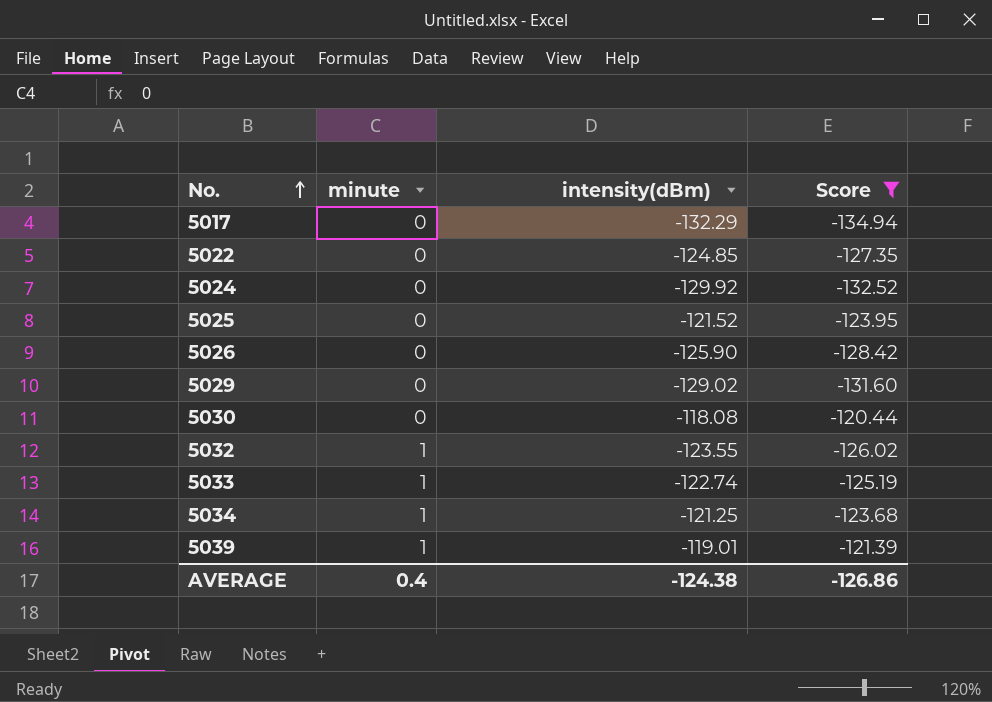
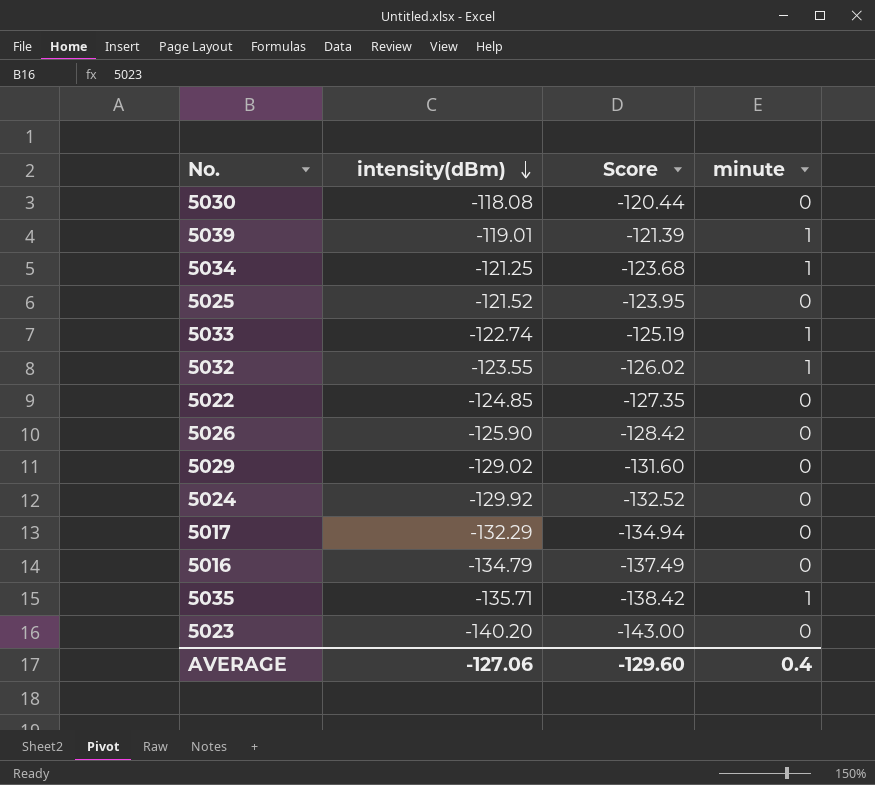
filter: Score >= -134.94 -> none
row order: No. ascending -> intensity(dBm) descending
column minute | position: 2 -> 4
AVERAGE | intensity(dBm): -124.38 -> -127.06
AVERAGE | Score: -126.86 -> -129.60

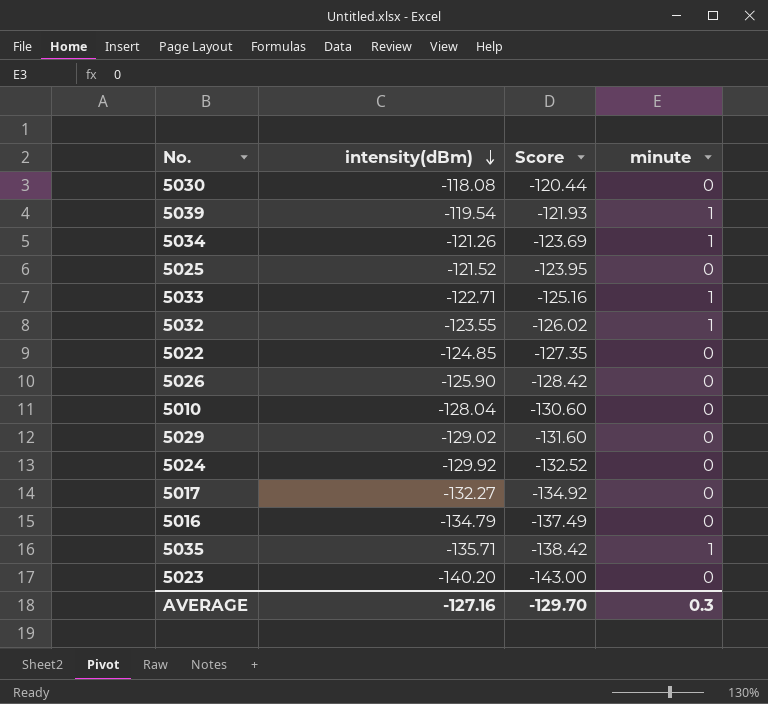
5039 | intensity(dBm): -119.01 -> -119.54
5039 | Score: -121.39 -> -121.93
5034 | intensity(dBm): -121.25 -> -121.26
5034 | Score: -123.68 -> -123.69
5033 | intensity(dBm): -122.74 -> -122.71
5033 | Score: -125.19 -> -125.16
row 5010: none -> -128.04 | -130.60 | 0
5017 | intensity(dBm): -132.29 -> -132.27
5017 | Score: -134.94 -> -134.92
AVERAGE | intensity(dBm): -127.06 -> -127.16
AVERAGE | Score: -129.60 -> -129.70
AVERAGE | minute: 0.4 -> 0.3

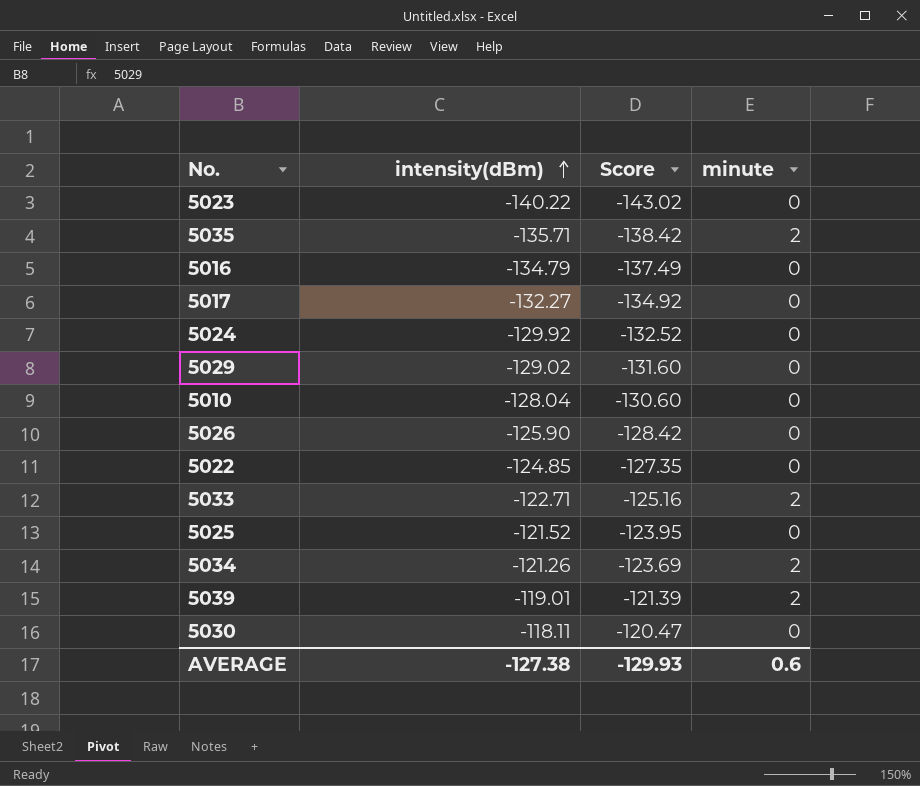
row order: intensity(dBm) descending -> intensity(dBm) ascending
row 5032: -123.55 | -126.02 | 1 -> none
5023 | intensity(dBm): -140.20 -> -140.22
5023 | Score: -143.00 -> -143.02
5035 | minute: 1 -> 2
5033 | minute: 1 -> 2
5034 | minute: 1 -> 2
5039 | intensity(dBm): -119.54 -> -119.01
5039 | Score: -121.93 -> -121.39
5039 | minute: 1 -> 2
5030 | intensity(dBm): -118.08 -> -118.11
5030 | Score: -120.44 -> -120.47
AVERAGE | intensity(dBm): -127.16 -> -127.38
AVERAGE | Score: -129.70 -> -129.93
AVERAGE | minute: 0.3 -> 0.6

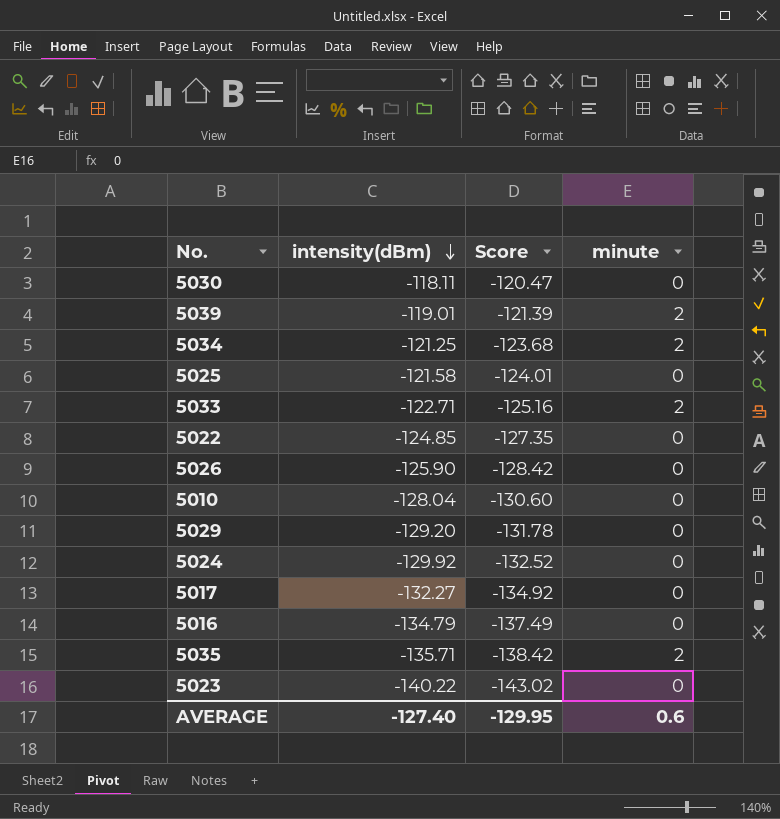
row order: intensity(dBm) ascending -> intensity(dBm) descending
5034 | intensity(dBm): -121.26 -> -121.25
5034 | Score: -123.69 -> -123.68
5025 | intensity(dBm): -121.52 -> -121.58
5025 | Score: -123.95 -> -124.01
5029 | intensity(dBm): -129.02 -> -129.20
5029 | Score: -131.60 -> -131.78
AVERAGE | intensity(dBm): -127.38 -> -127.40
AVERAGE | Score: -129.93 -> -129.95

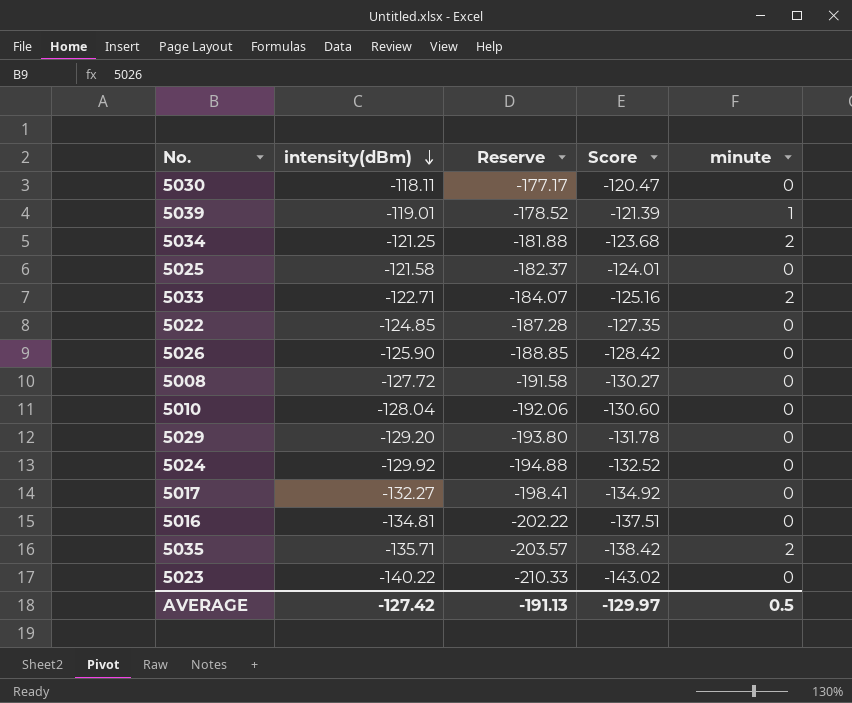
column Reserve | formula: none -> [intensity(dBm)] * 1.5
5039 | minute: 2 -> 1
row 5008: none -> -127.72 | -191.58 | -130.27 | 0
5016 | intensity(dBm): -134.79 -> -134.81
5016 | Score: -137.49 -> -137.51
AVERAGE | intensity(dBm): -127.40 -> -127.42
AVERAGE | Score: -129.95 -> -129.97
AVERAGE | minute: 0.6 -> 0.5

